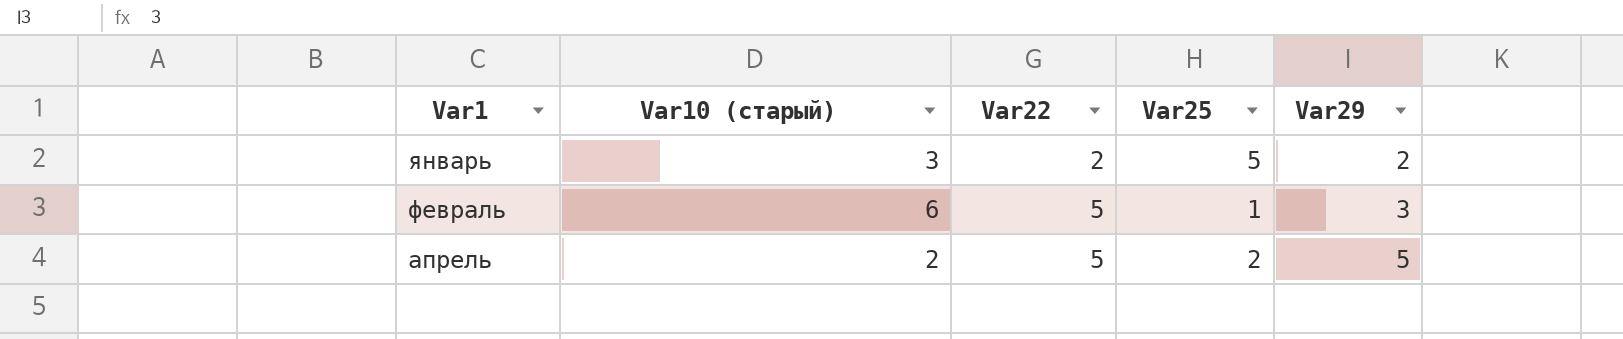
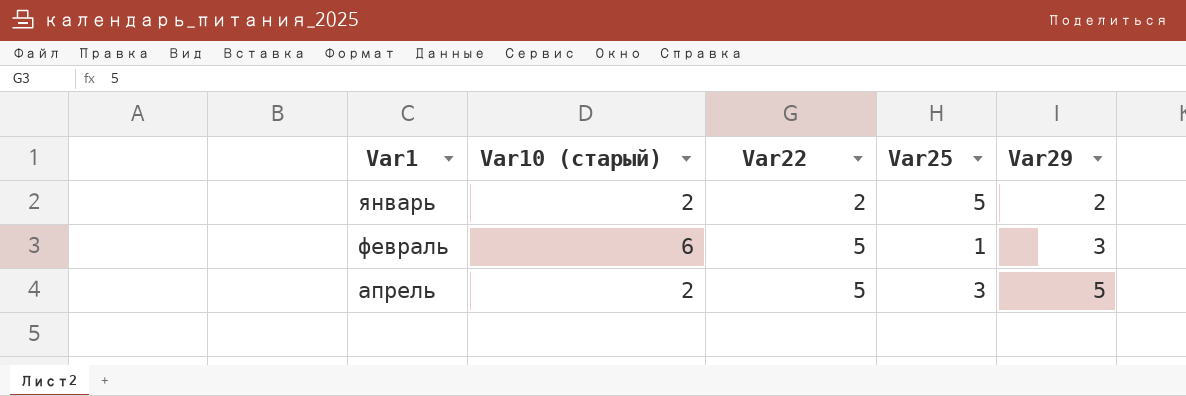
январь | Var10 (старый): 3 -> 2
апрель | Var25: 2 -> 3

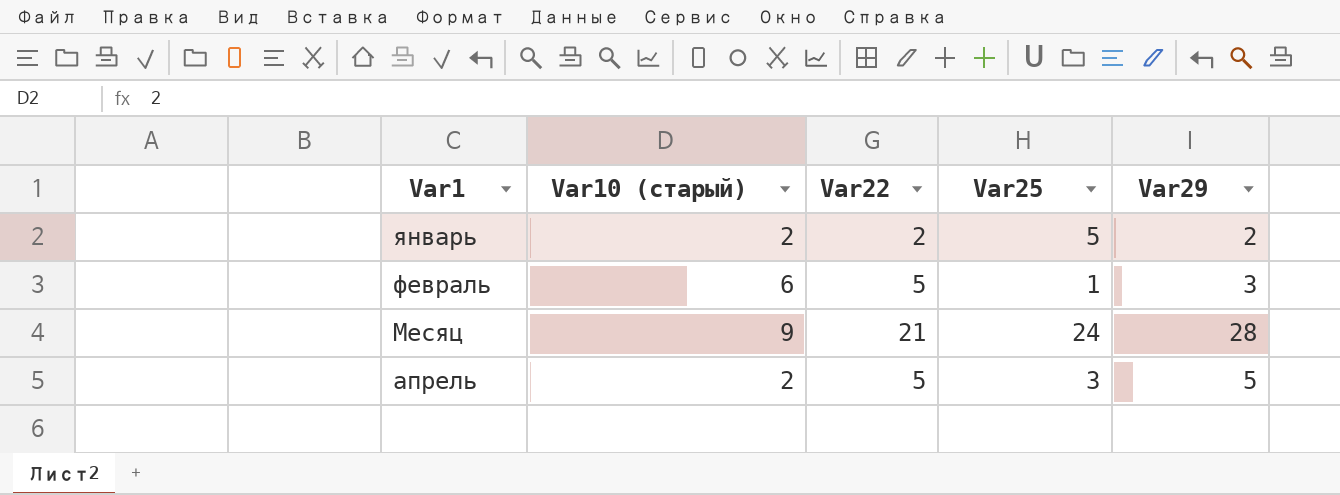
row Месяц: none -> 9 | 21 | 24 | 28

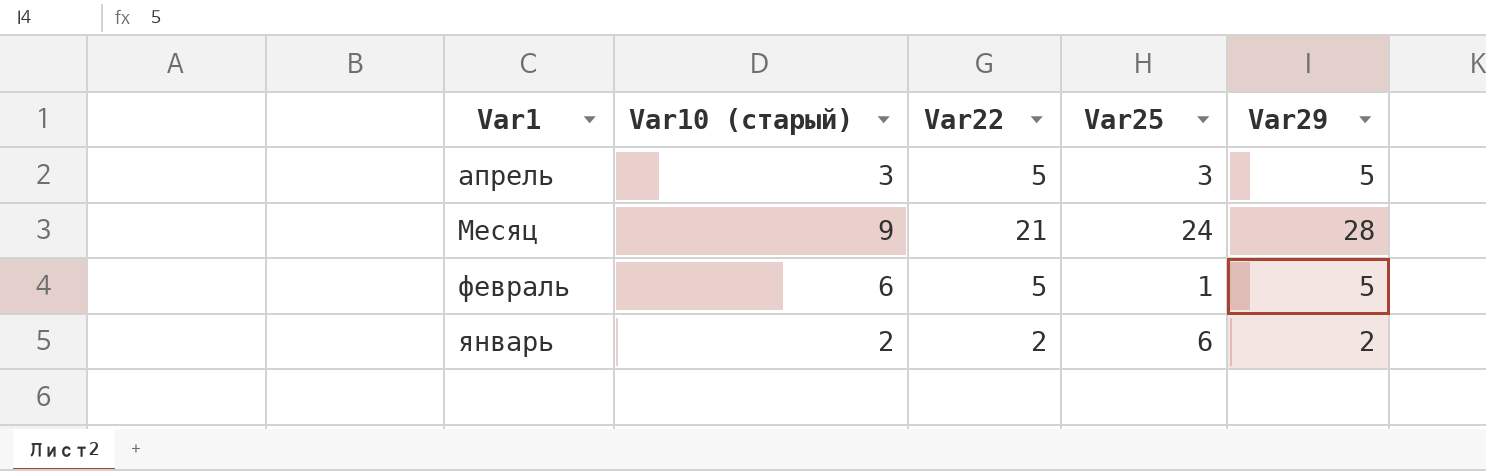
row order: Var1 descending -> Var1 ascending
апрель | Var10 (старый): 2 -> 3
февраль | Var29: 3 -> 5
январь | Var25: 5 -> 6

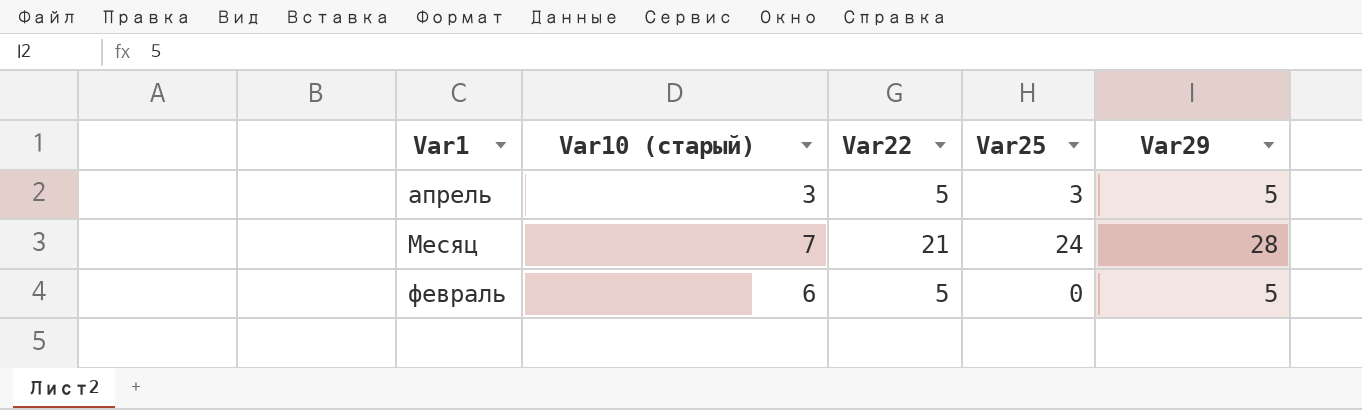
row январь: 2 | 2 | 6 | 2 -> none
Месяц | Var10 (старый): 9 -> 7
февраль | Var25: 1 -> 0

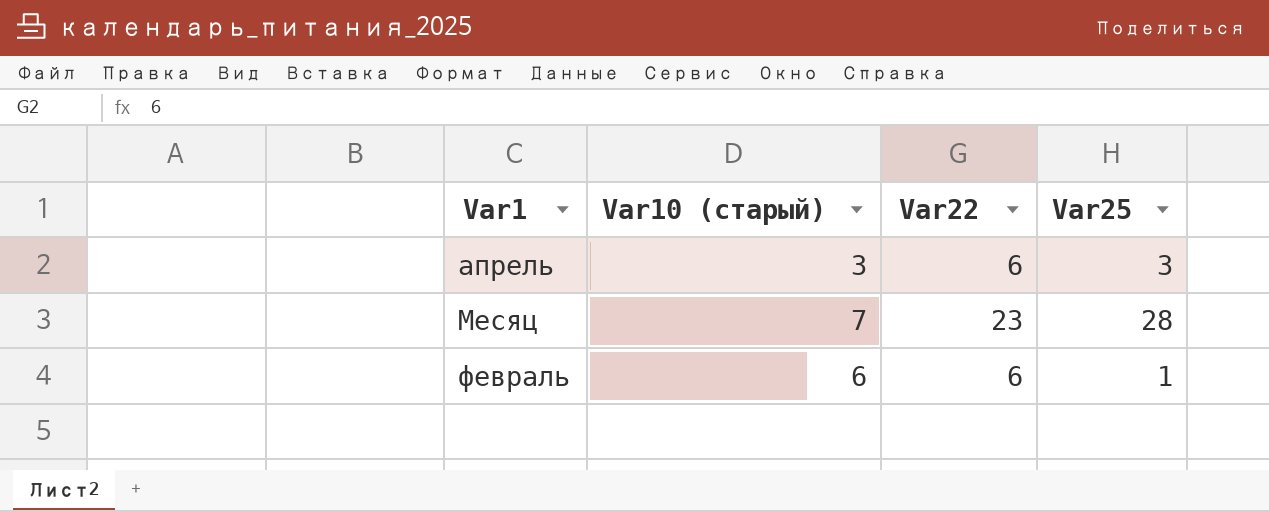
column Var29 | position: 5 -> none
апрель | Var22: 5 -> 6
Месяц | Var22: 21 -> 23
Месяц | Var25: 24 -> 28
февраль | Var22: 5 -> 6
февраль | Var25: 0 -> 1

